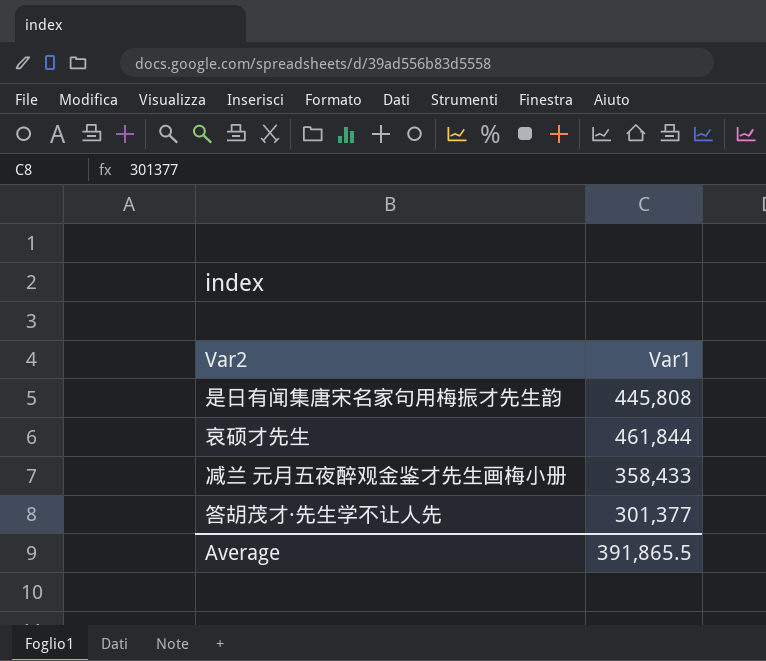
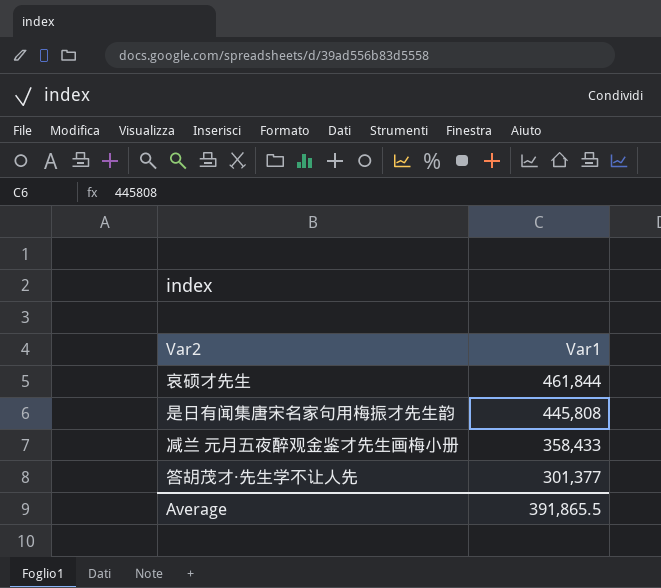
row order: none -> Var1 descending

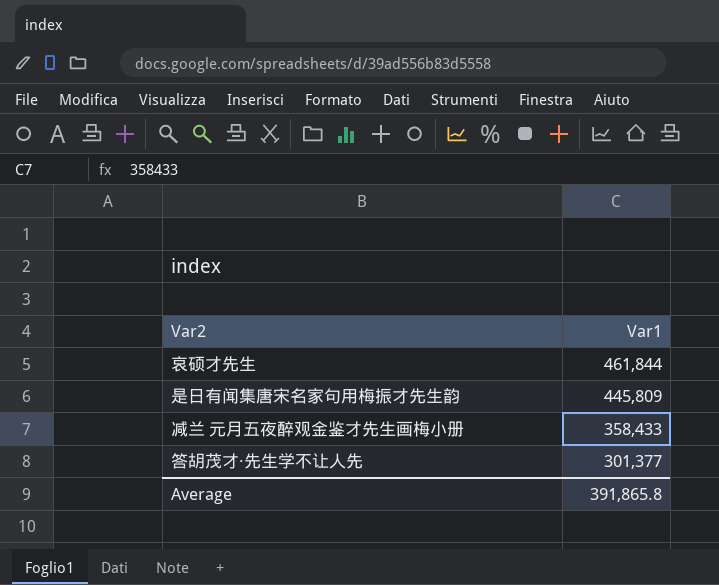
是日有闻集唐宋名家句用梅振才先生韵 | Var1: 445,808 -> 445,809
Average | Var1: 391,865.5 -> 391,865.8

